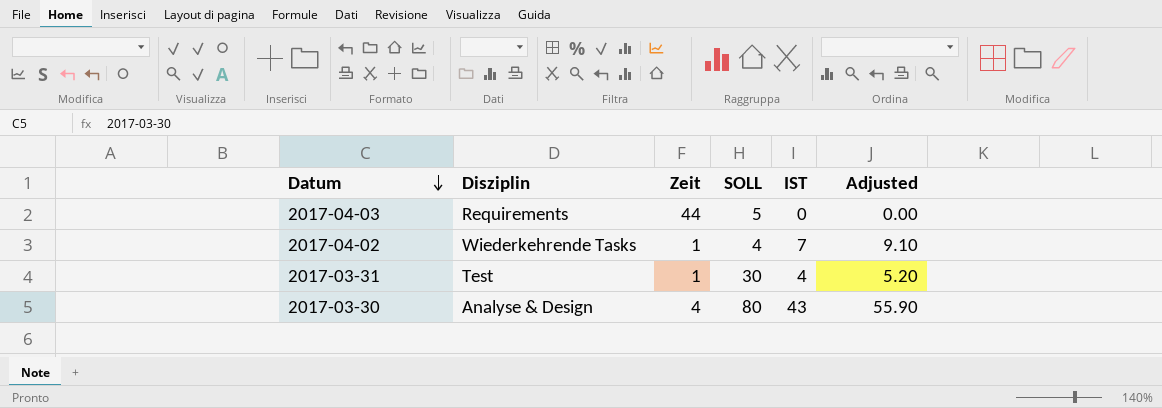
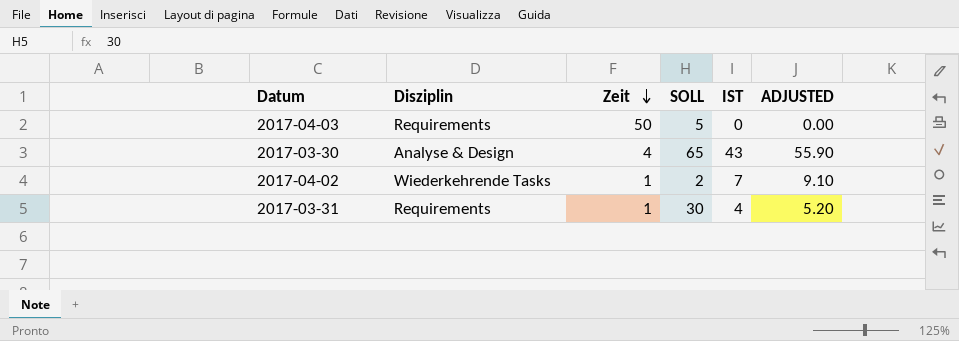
row order: Datum descending -> Zeit descending
column name: Adjusted -> ADJUSTED
2017-04-03 | Zeit: 44 -> 50
2017-03-30 | SOLL: 80 -> 65
2017-04-02 | SOLL: 4 -> 2
2017-03-31 | Disziplin: Test -> Requirements

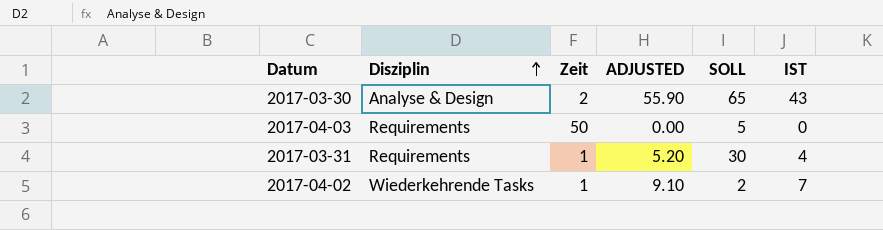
row order: Zeit descending -> Disziplin ascending
column ADJUSTED | position: 6 -> 4
2017-03-30 | Zeit: 4 -> 2

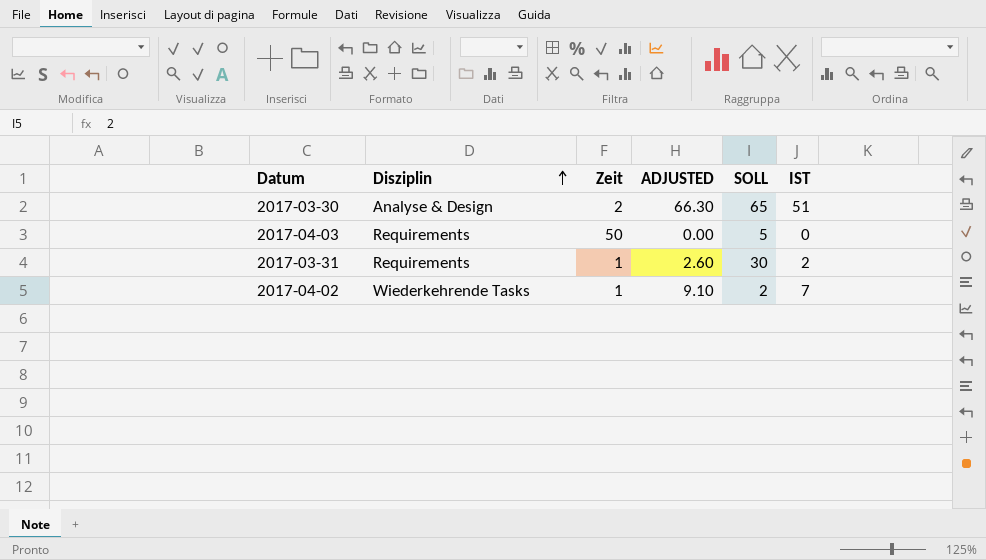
2017-03-30 | ADJUSTED: 55.90 -> 66.30
2017-03-30 | IST: 43 -> 51
2017-03-31 | ADJUSTED: 5.20 -> 2.60
2017-03-31 | IST: 4 -> 2

